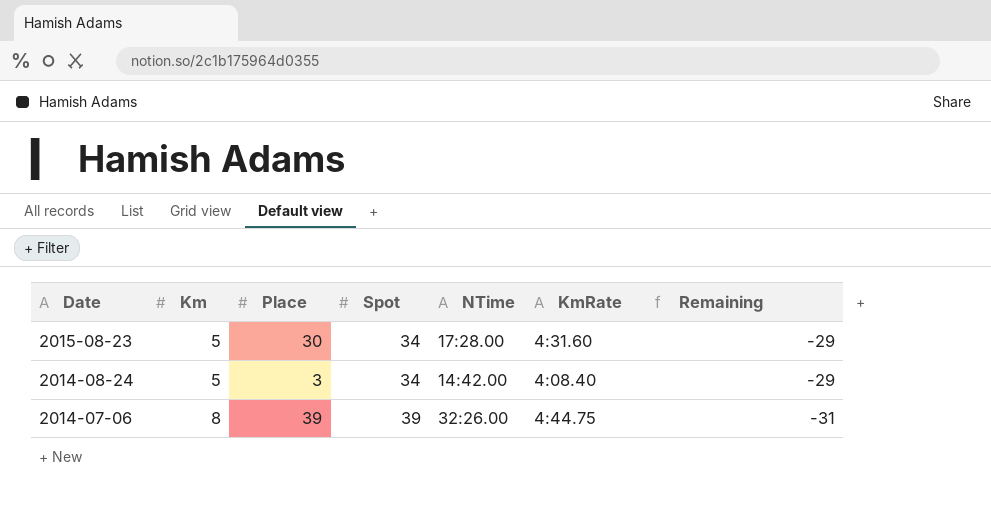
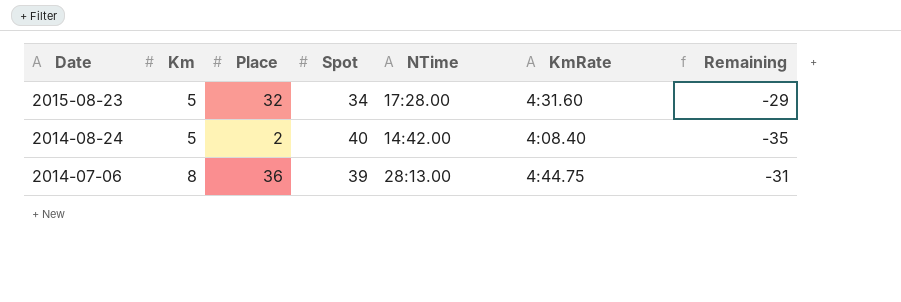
2015-08-23 | Place: 30 -> 32
2014-08-24 | Place: 3 -> 2
2014-08-24 | Spot: 34 -> 40
2014-08-24 | Remaining: -29 -> -35
2014-07-06 | Place: 39 -> 36
2014-07-06 | NTime: 32:26.00 -> 28:13.00

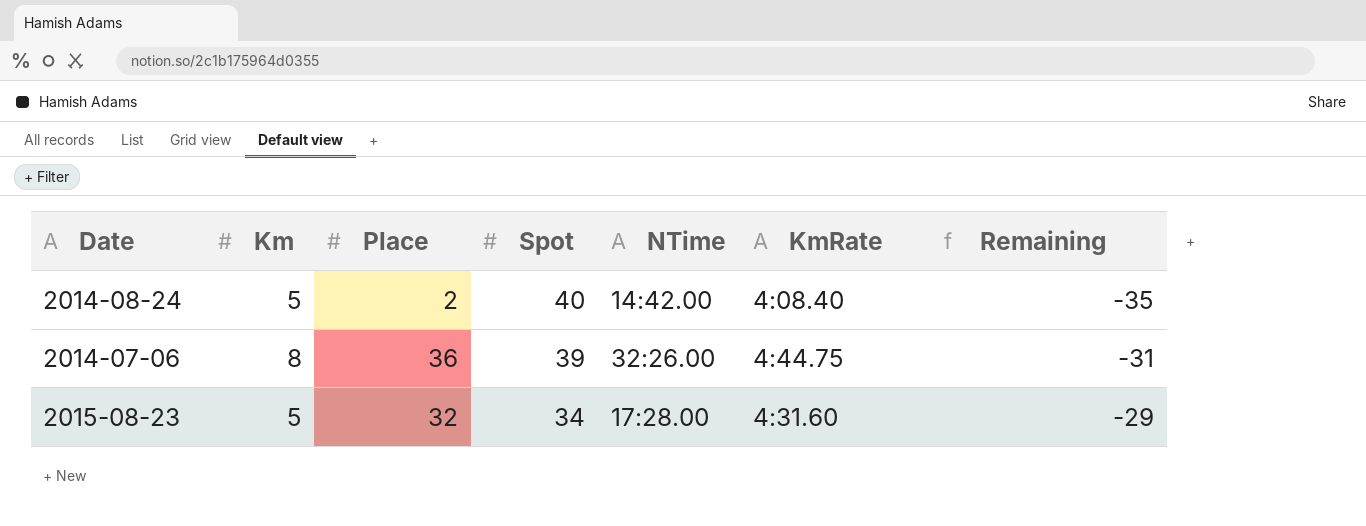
row order: Date descending -> Spot descending
2014-07-06 | NTime: 28:13.00 -> 32:26.00

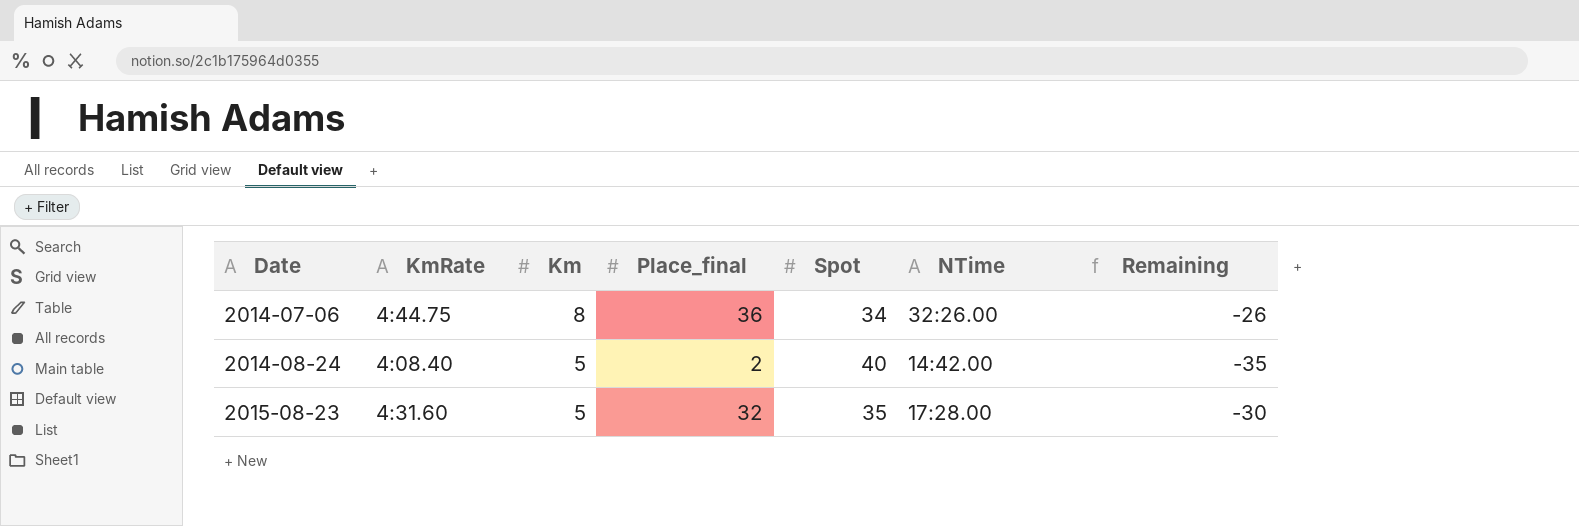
row order: Spot descending -> Date ascending
column KmRate | position: 6 -> 2
column name: Place -> Place_final
2014-07-06 | Spot: 39 -> 34
2014-07-06 | Remaining: -31 -> -26
2015-08-23 | Spot: 34 -> 35
2015-08-23 | Remaining: -29 -> -30

